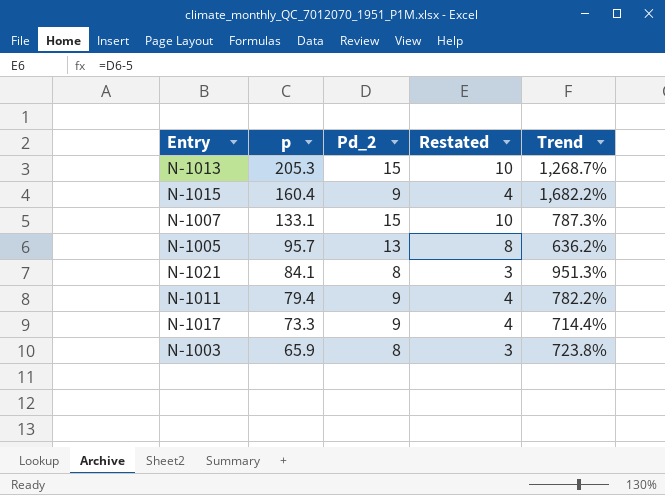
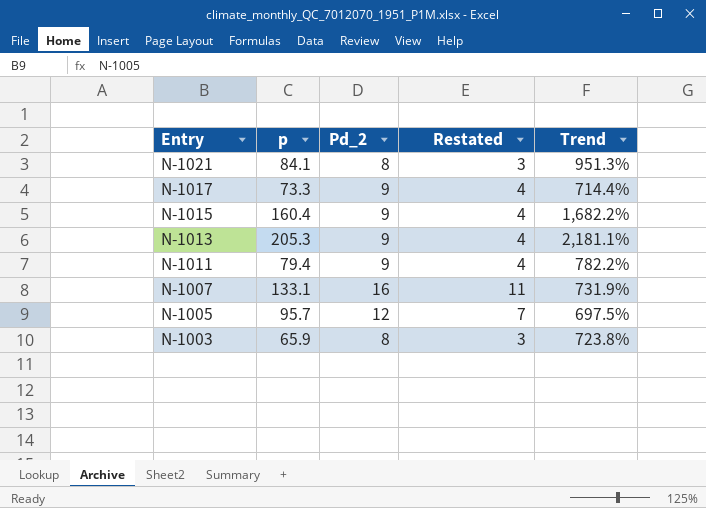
row order: p descending -> Entry descending
N-1013 | Pd_2: 15 -> 9
N-1013 | Restated: 10 -> 4
N-1013 | Trend: 1,268.7% -> 2,181.1%
N-1007 | Pd_2: 15 -> 16
N-1007 | Restated: 10 -> 11
N-1007 | Trend: 787.3% -> 731.9%
N-1005 | Pd_2: 13 -> 12
N-1005 | Restated: 8 -> 7
N-1005 | Trend: 636.2% -> 697.5%

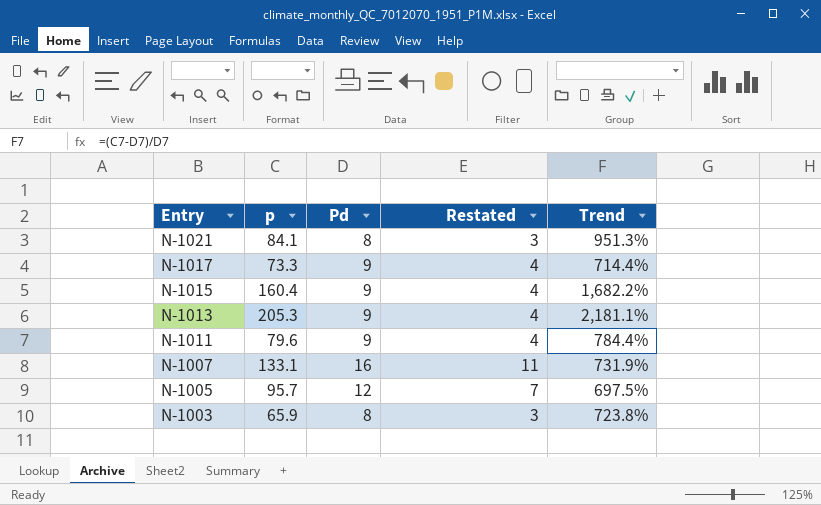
column name: Pd_2 -> Pd
N-1011 | p: 79.4 -> 79.6
N-1011 | Trend: 782.2% -> 784.4%

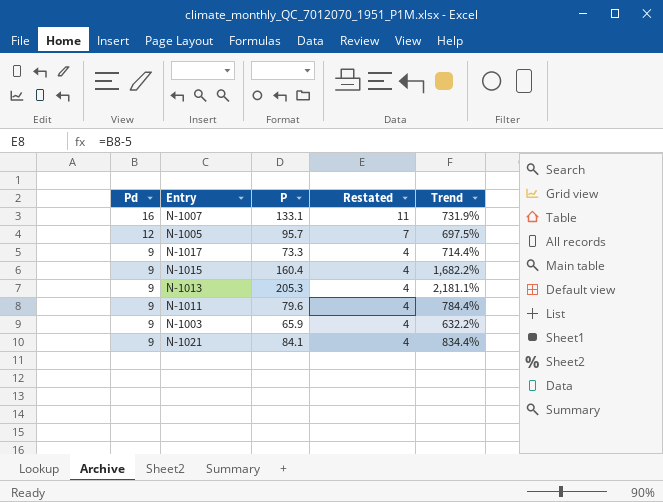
row order: Entry descending -> Pd descending
column Pd | position: 3 -> 1
column name: p -> P
N-1003 | Pd: 8 -> 9
N-1003 | Restated: 3 -> 4
N-1003 | Trend: 723.8% -> 632.2%
N-1021 | Pd: 8 -> 9
N-1021 | Restated: 3 -> 4
N-1021 | Trend: 951.3% -> 834.4%

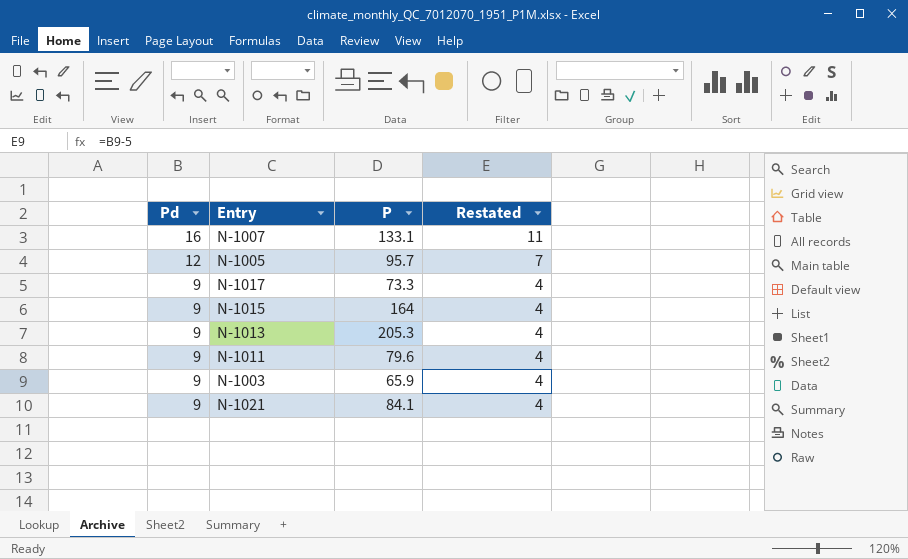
column Trend | formula: ([P] - [Pd]) / [Pd] -> none
N-1015 | P: 160.4 -> 164

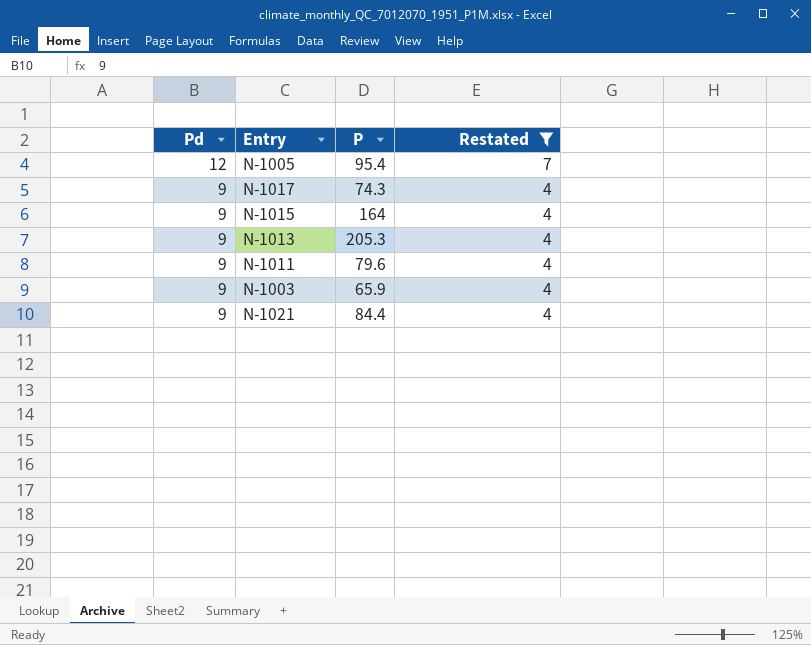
filter: none -> Restated != 11
N-1005 | P: 95.7 -> 95.4
N-1017 | P: 73.3 -> 74.3
N-1021 | P: 84.1 -> 84.4

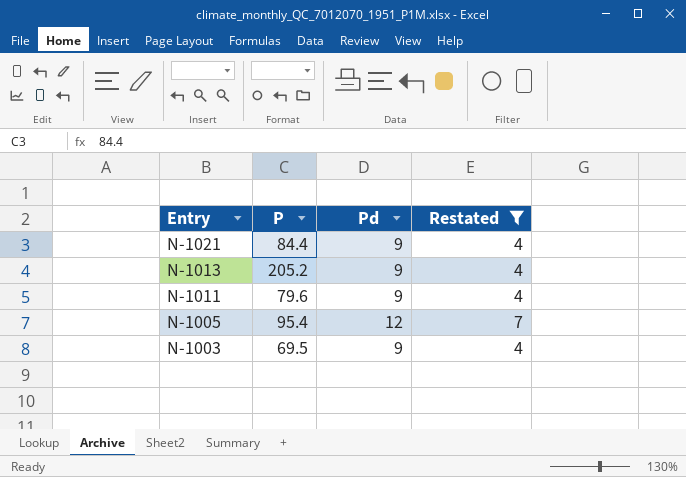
row order: Pd descending -> Entry descending
column Pd | position: 1 -> 3
row N-1017: 9 | 74.3 | 4 -> none
row N-1015: 9 | 164 | 4 -> none
N-1013 | P: 205.3 -> 205.2
N-1003 | P: 65.9 -> 69.5

